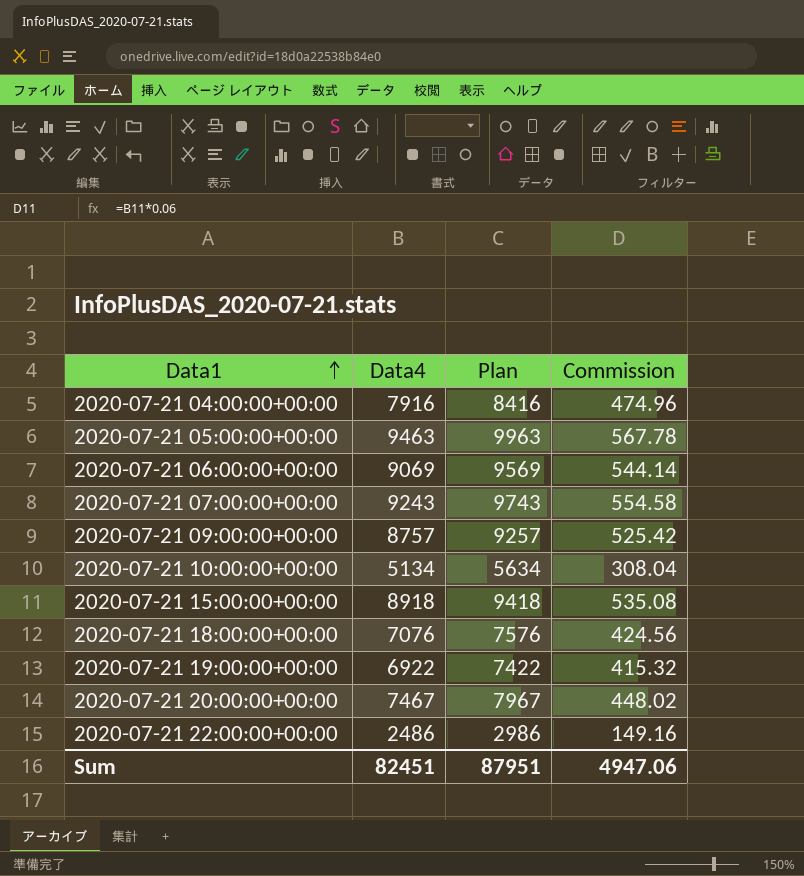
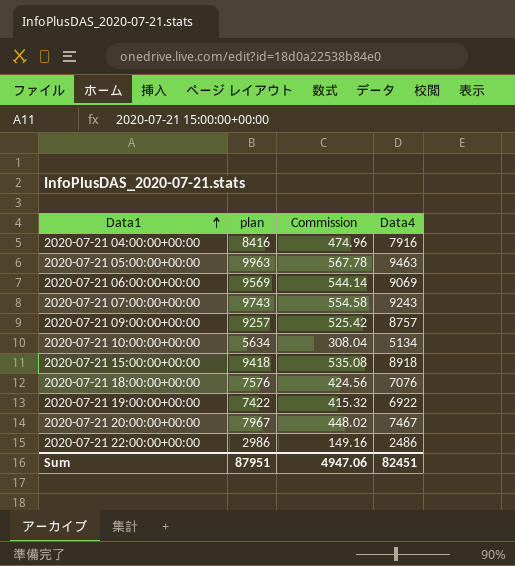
column name: Plan -> plan
column Data4 | position: 2 -> 4

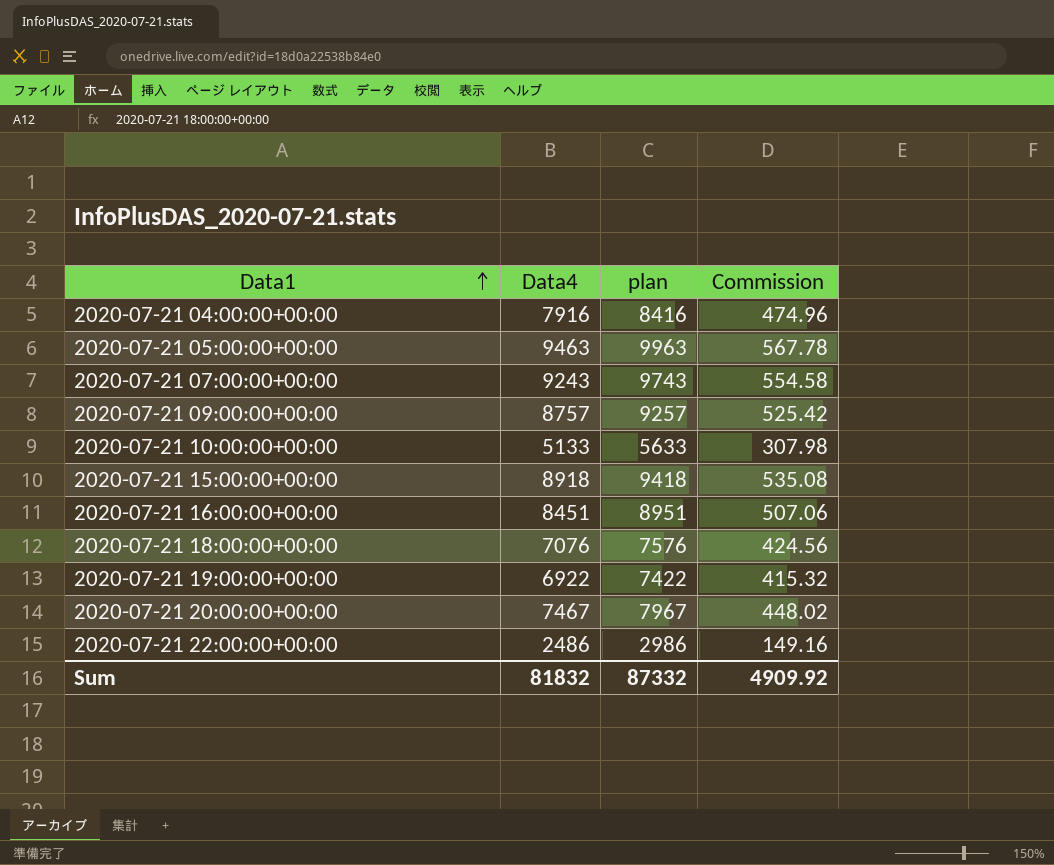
column Data4 | position: 4 -> 2
row 2020-07-21 06:00:00+00:00: 9569 | 544.14 | 9069 -> none
2020-07-21 10:00:00+00:00 | Data4: 5134 -> 5133
2020-07-21 10:00:00+00:00 | plan: 5634 -> 5633
2020-07-21 10:00:00+00:00 | Commission: 308.04 -> 307.98
row 2020-07-21 16:00:00+00:00: none -> 8451 | 8951 | 507.06
Sum | Data4: 82451 -> 81832
Sum | plan: 87951 -> 87332
Sum | Commission: 4947.06 -> 4909.92

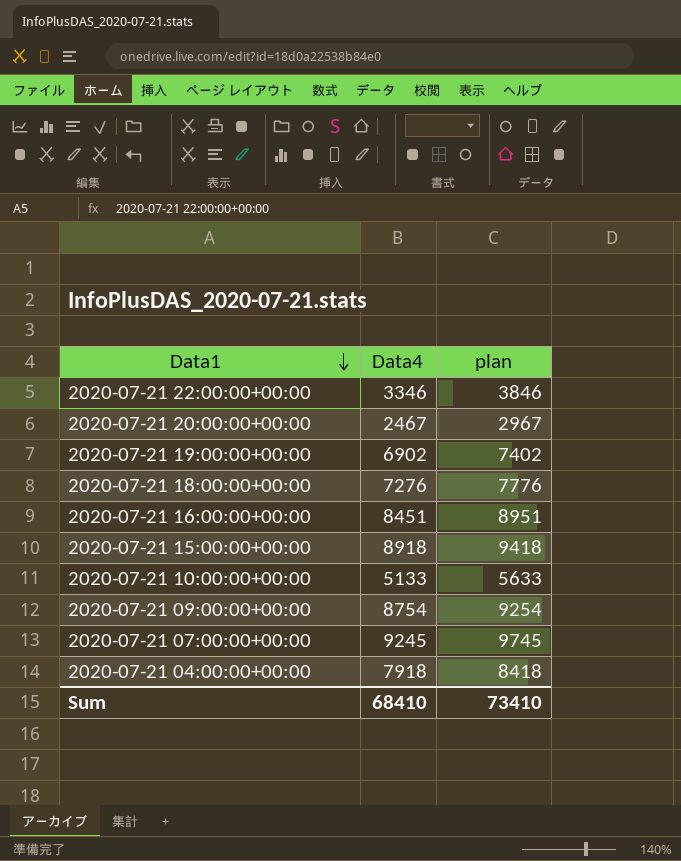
row order: Data1 ascending -> Data1 descending
column Commission | formula: [Data4] * 0.06 -> none
row 2020-07-21 05:00:00+00:00: 9463 | 9963 | 567.78 -> none
2020-07-21 22:00:00+00:00 | Data4: 2486 -> 3346
2020-07-21 22:00:00+00:00 | plan: 2986 -> 3846
2020-07-21 20:00:00+00:00 | Data4: 7467 -> 2467
2020-07-21 20:00:00+00:00 | plan: 7967 -> 2967
2020-07-21 19:00:00+00:00 | Data4: 6922 -> 6902
2020-07-21 19:00:00+00:00 | plan: 7422 -> 7402
2020-07-21 18:00:00+00:00 | Data4: 7076 -> 7276
2020-07-21 18:00:00+00:00 | plan: 7576 -> 7776
2020-07-21 09:00:00+00:00 | Data4: 8757 -> 8754
2020-07-21 09:00:00+00:00 | plan: 9257 -> 9254
2020-07-21 07:00:00+00:00 | Data4: 9243 -> 9245
2020-07-21 07:00:00+00:00 | plan: 9743 -> 9745
2020-07-21 04:00:00+00:00 | Data4: 7916 -> 7918
2020-07-21 04:00:00+00:00 | plan: 8416 -> 8418
Sum | Data4: 81832 -> 68410
Sum | plan: 87332 -> 73410

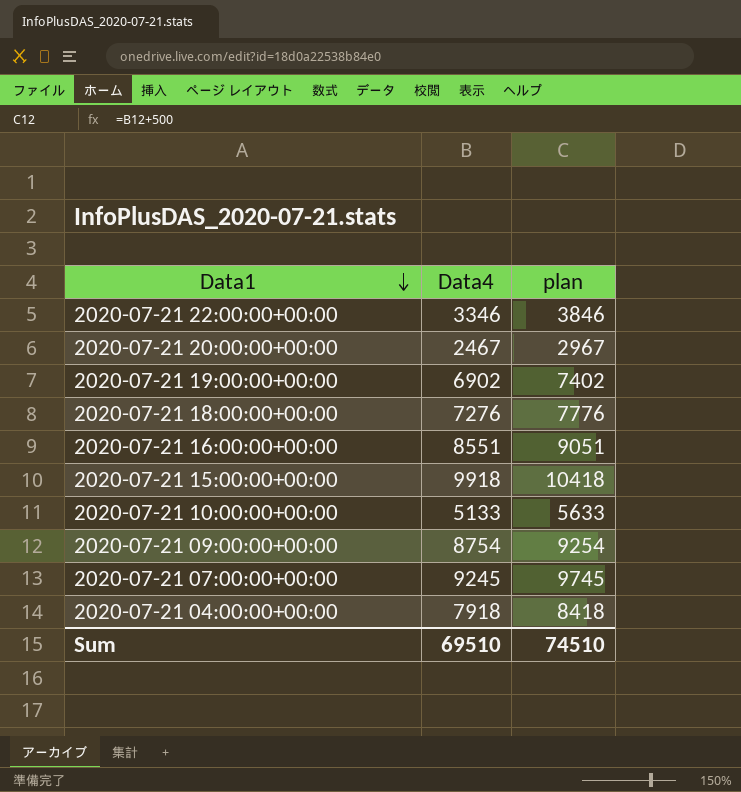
2020-07-21 16:00:00+00:00 | Data4: 8451 -> 8551
2020-07-21 16:00:00+00:00 | plan: 8951 -> 9051
2020-07-21 15:00:00+00:00 | Data4: 8918 -> 9918
2020-07-21 15:00:00+00:00 | plan: 9418 -> 10418
Sum | Data4: 68410 -> 69510
Sum | plan: 73410 -> 74510

